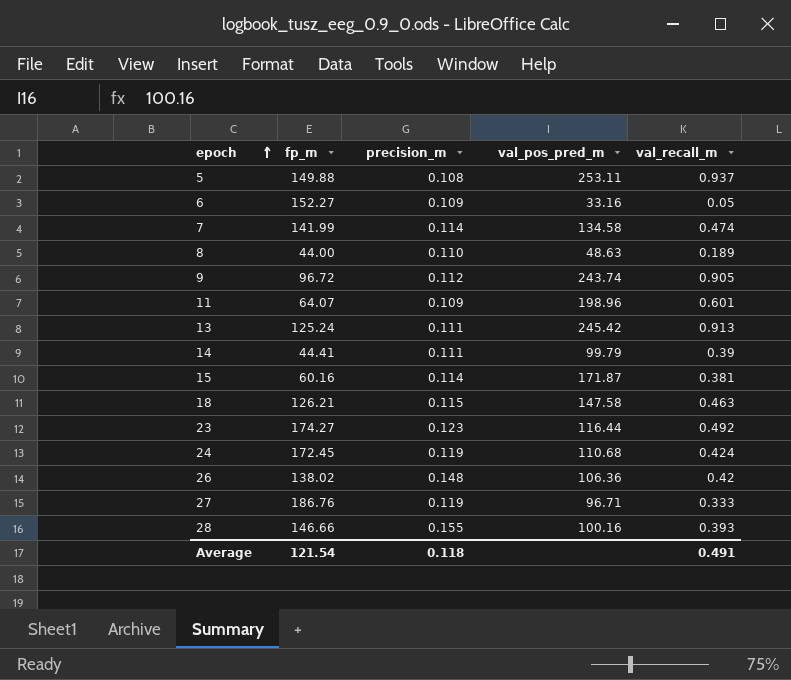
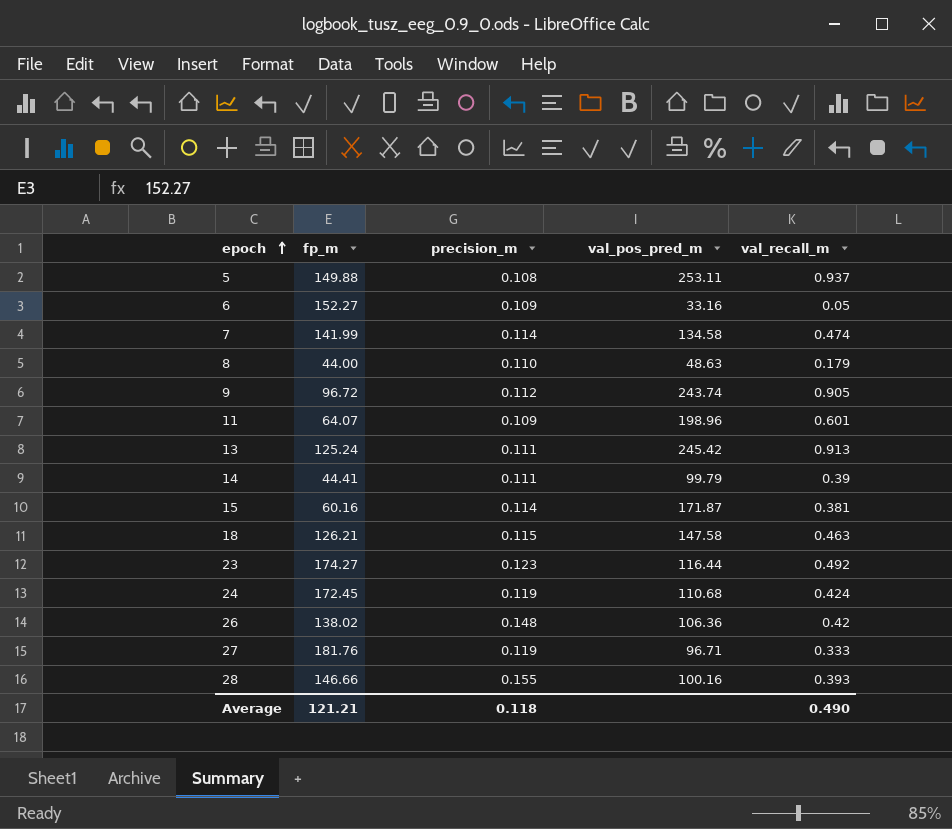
8 | val_recall_m: 0.189 -> 0.179
27 | fp_m: 186.76 -> 181.76
Average | fp_m: 121.54 -> 121.21
Average | val_recall_m: 0.491 -> 0.490

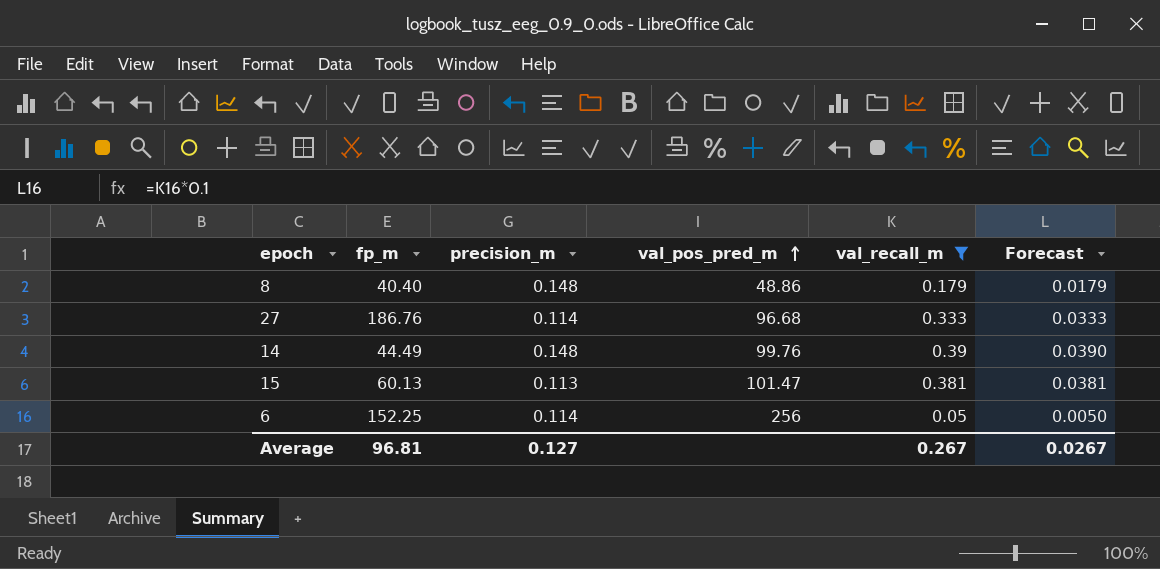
filter: none -> val_recall_m <= 0.39
row order: epoch ascending -> val_pos_pred_m ascending
column Forecast | formula: none -> [val_recall_m] * 0.1
8 | fp_m: 44.00 -> 40.40
8 | precision_m: 0.110 -> 0.148
8 | val_pos_pred_m: 48.63 -> 48.86
27 | fp_m: 181.76 -> 186.76
27 | precision_m: 0.119 -> 0.114
27 | val_pos_pred_m: 96.71 -> 96.68
14 | fp_m: 44.41 -> 44.49
14 | precision_m: 0.111 -> 0.148
14 | val_pos_pred_m: 99.79 -> 99.76
15 | fp_m: 60.16 -> 60.13
15 | precision_m: 0.114 -> 0.113
15 | val_pos_pred_m: 171.87 -> 101.47
6 | fp_m: 152.27 -> 152.25
6 | precision_m: 0.109 -> 0.114
6 | val_pos_pred_m: 33.16 -> 256
Average | fp_m: 121.21 -> 96.81
Average | precision_m: 0.118 -> 0.127
Average | val_recall_m: 0.490 -> 0.267

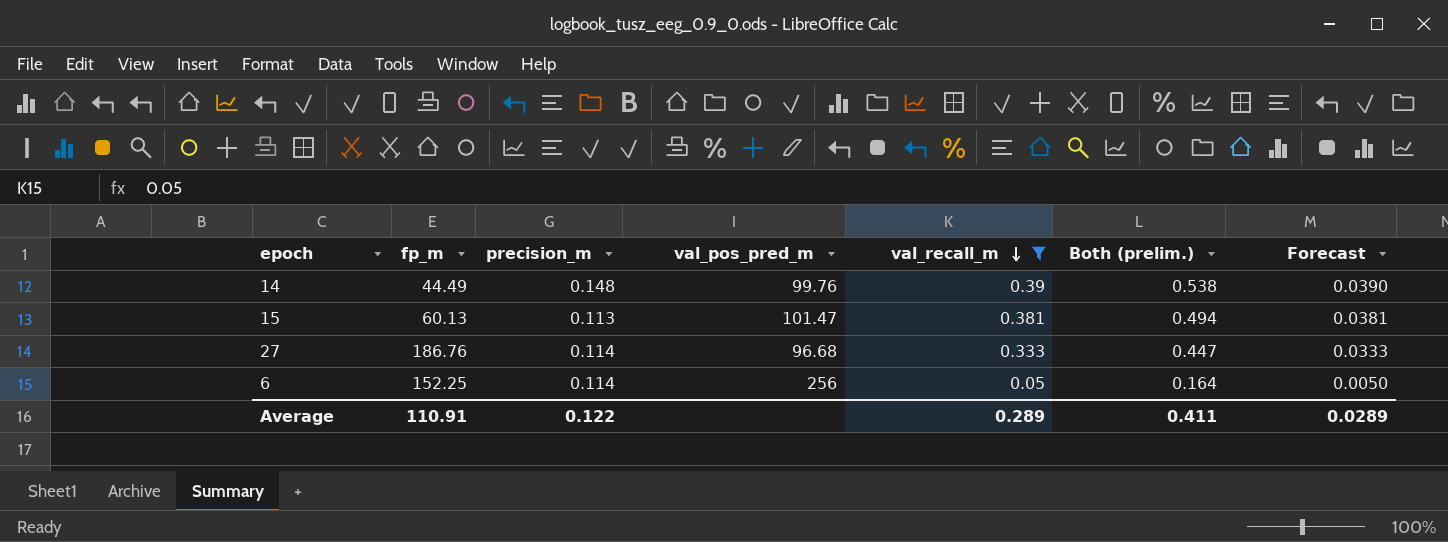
row order: val_pos_pred_m ascending -> val_recall_m descending
column Both (prelim.) | formula: none -> [precision_m] + [val_recall_m]
row 8: 40.40 | 0.148 | 48.86 | 0.179 | 0.0179 -> none
Average | fp_m: 96.81 -> 110.91
Average | precision_m: 0.127 -> 0.122
Average | val_recall_m: 0.267 -> 0.289
Average | Forecast: 0.0267 -> 0.0289

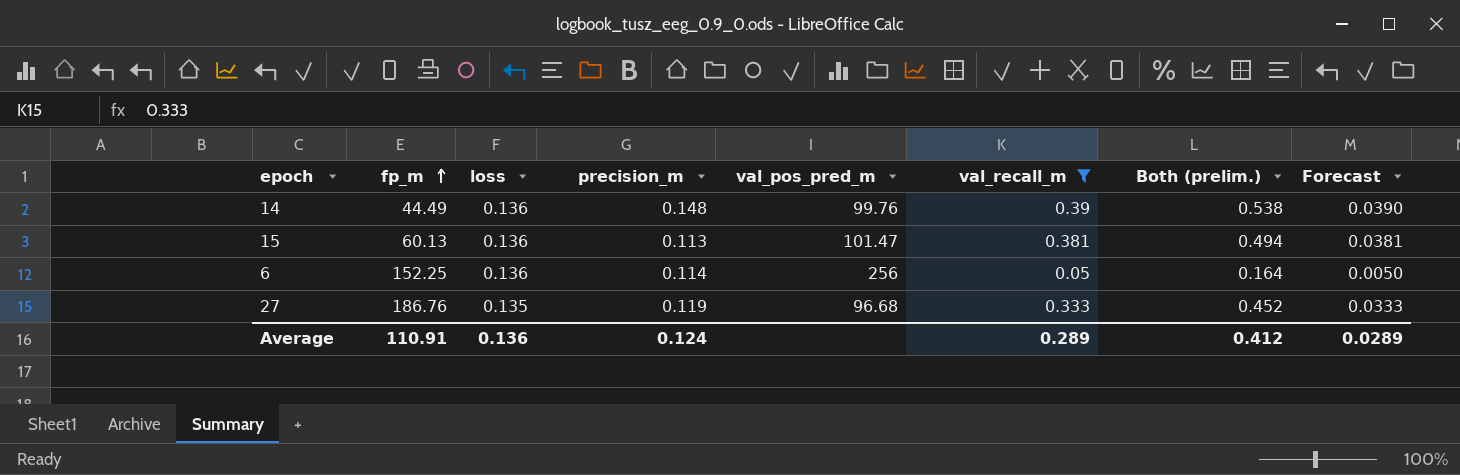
row order: val_recall_m descending -> fp_m ascending
column loss | position: none -> 3
27 | precision_m: 0.114 -> 0.119
27 | Both (prelim.): 0.447 -> 0.452
Average | precision_m: 0.122 -> 0.124
Average | Both (prelim.): 0.411 -> 0.412

